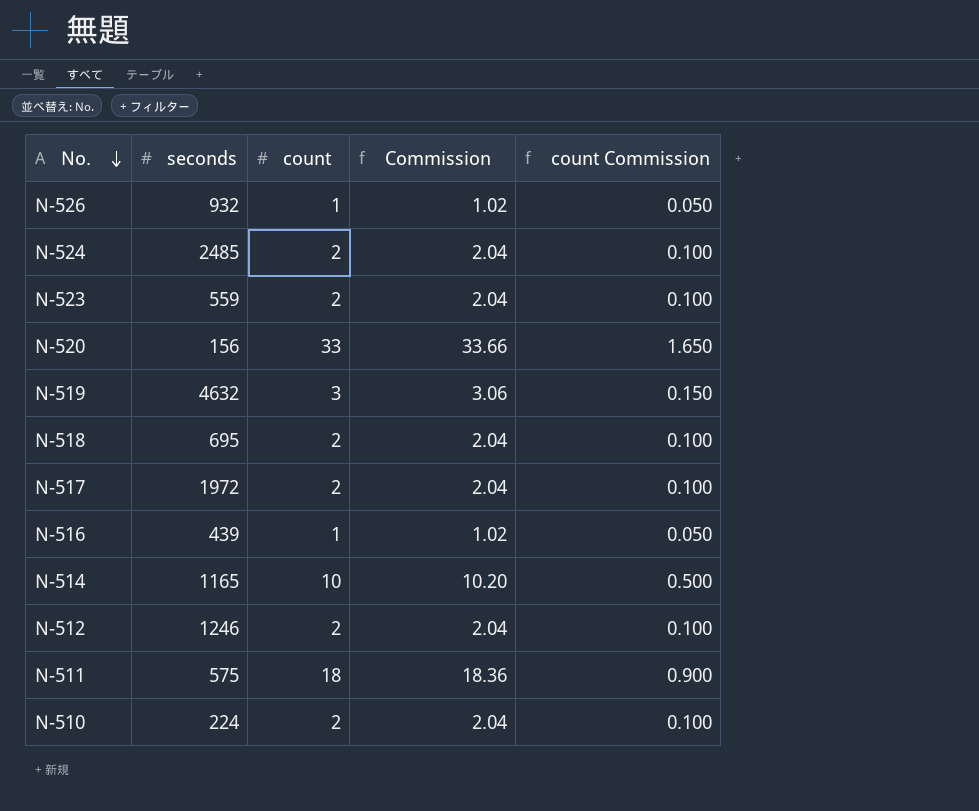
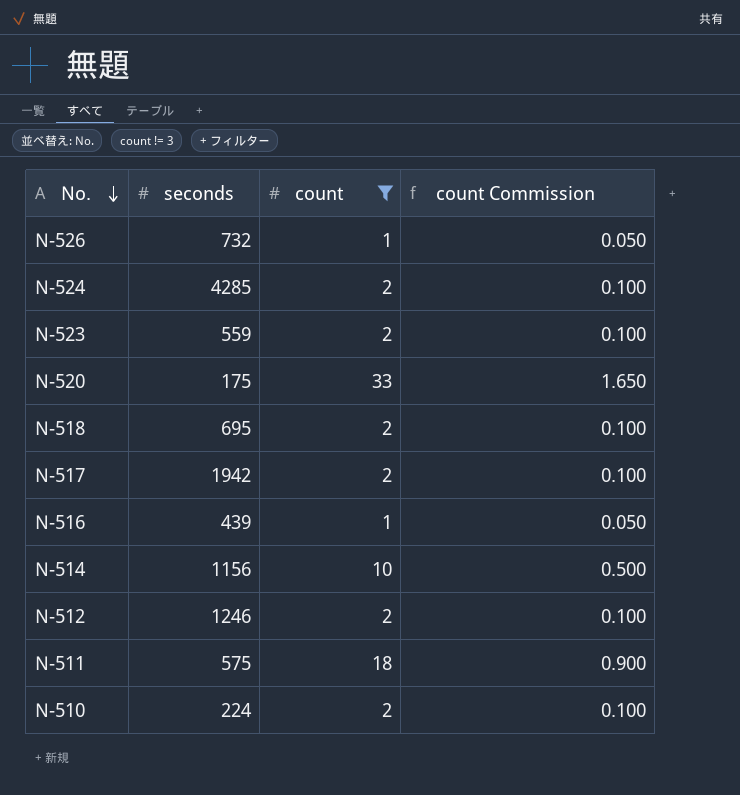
filter: none -> count != 3
column Commission | formula: [count] * 1.02 -> none
N-526 | seconds: 932 -> 732
N-524 | seconds: 2485 -> 4285
N-520 | seconds: 156 -> 175
N-517 | seconds: 1972 -> 1942
N-514 | seconds: 1165 -> 1156

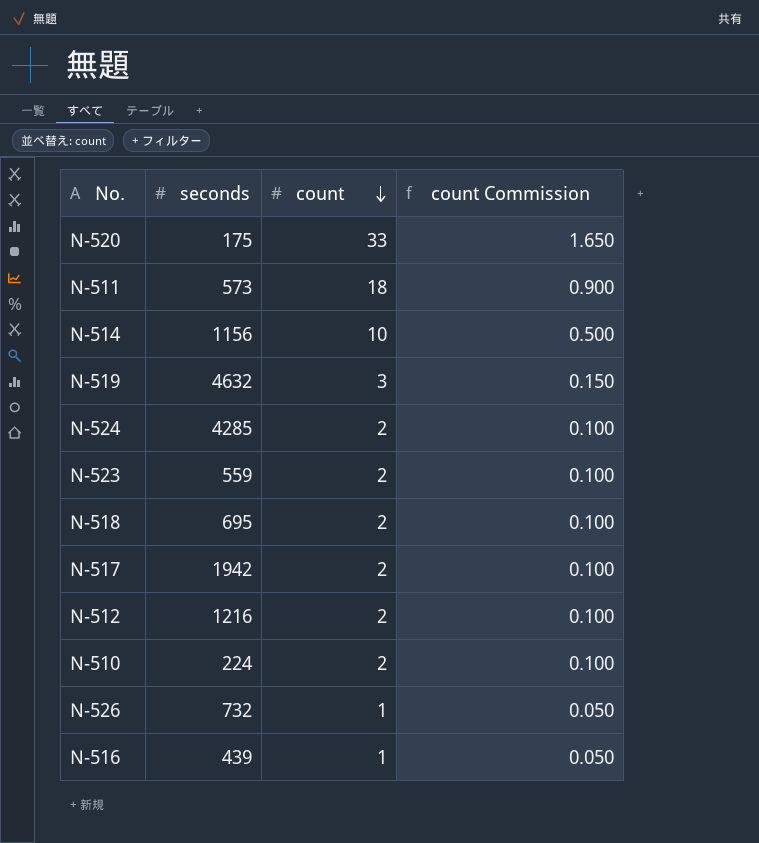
filter: count != 3 -> none
row order: No. descending -> count descending
N-511 | seconds: 575 -> 573
N-512 | seconds: 1246 -> 1216

